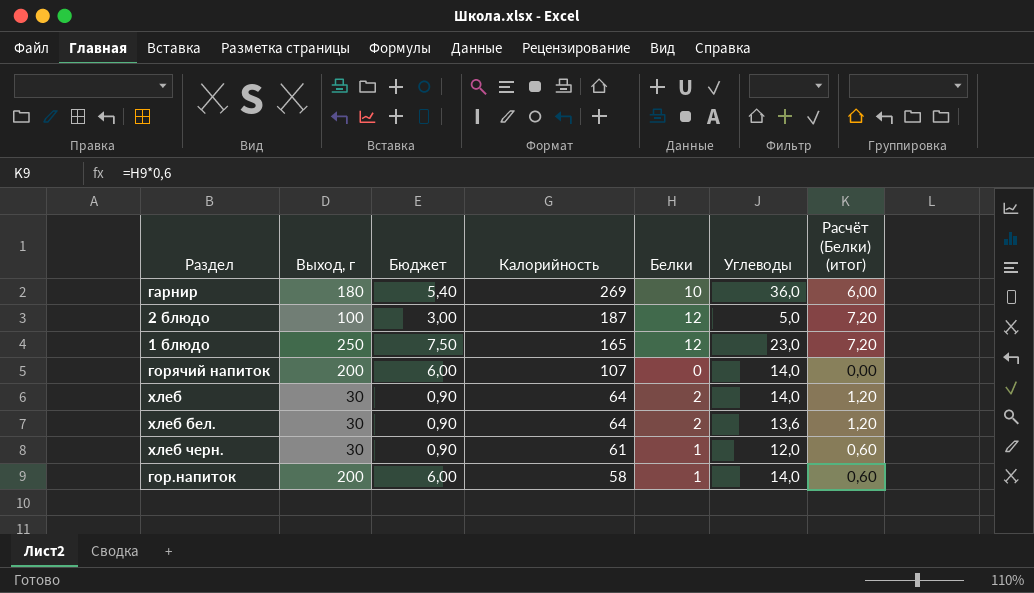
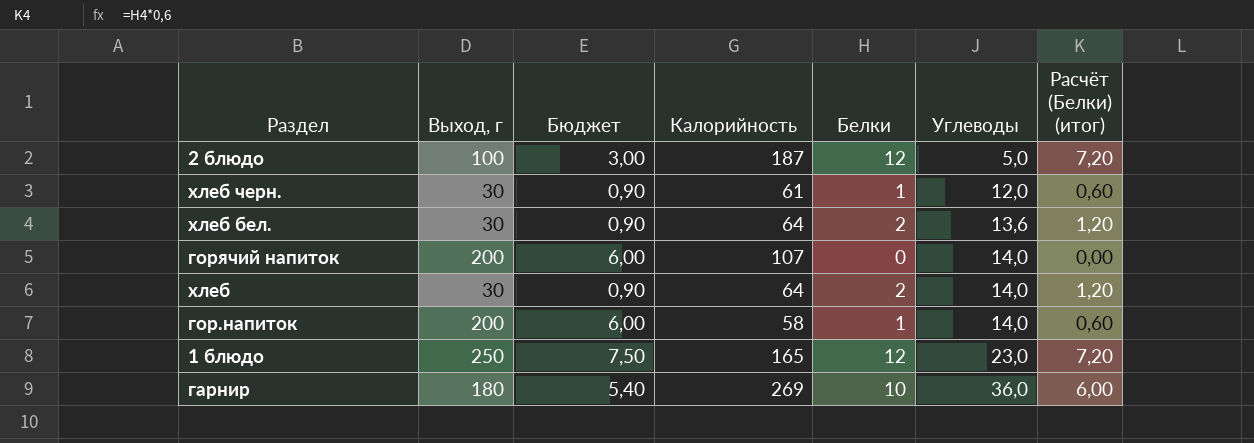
row order: Калорийность descending -> Углеводы ascending

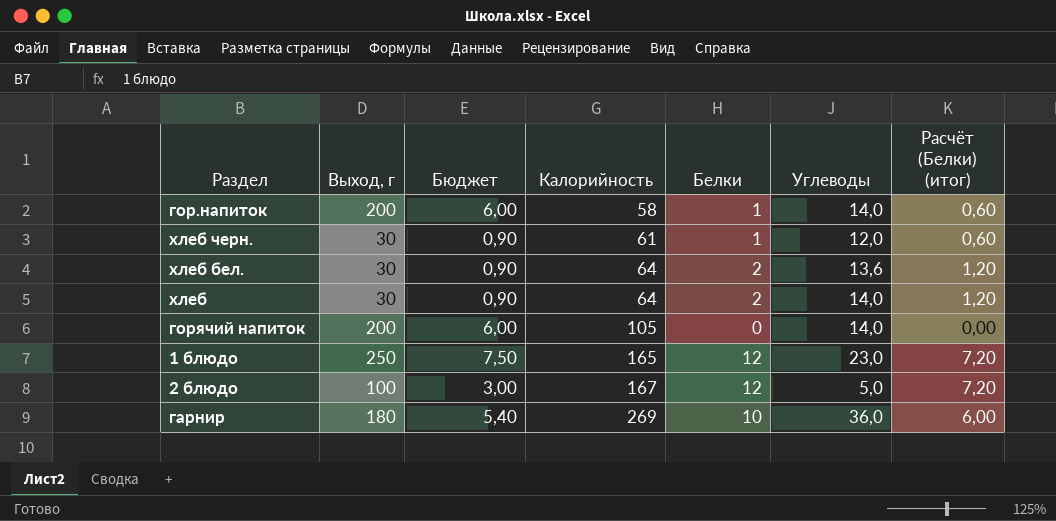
row order: Углеводы ascending -> Калорийность ascending
горячий напиток | Калорийность: 107 -> 105
2 блюдо | Калорийность: 187 -> 167

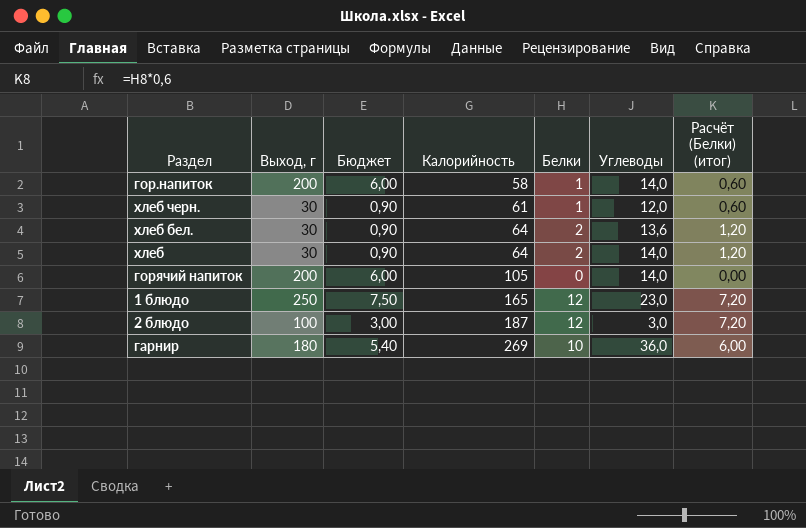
2 блюдо | Калорийность: 167 -> 187
2 блюдо | Углеводы: 5,0 -> 3,0

